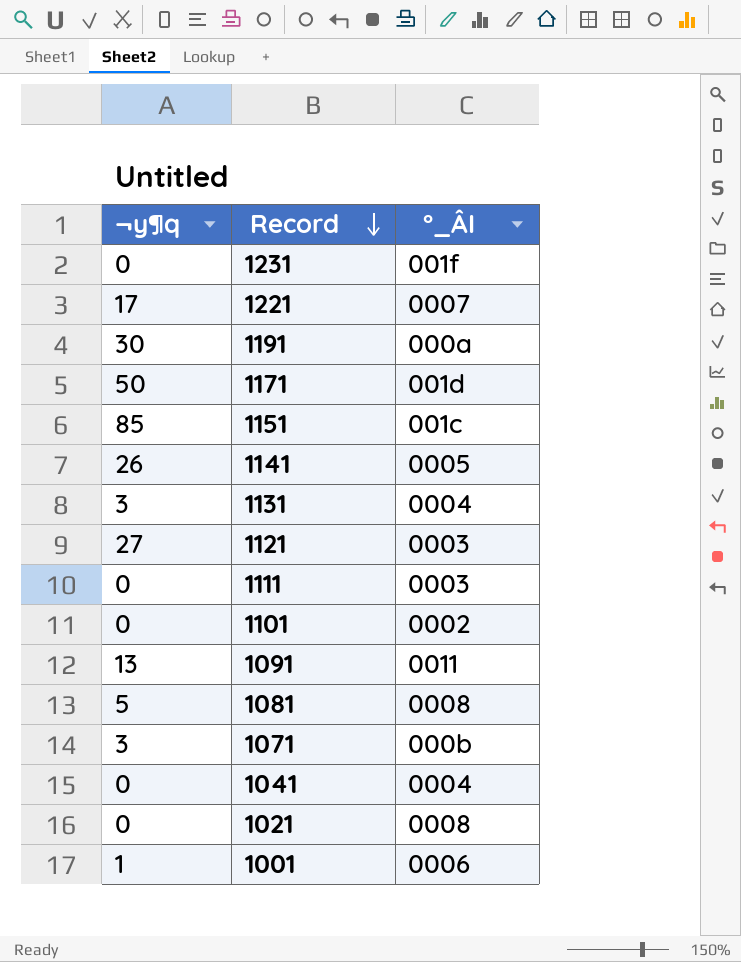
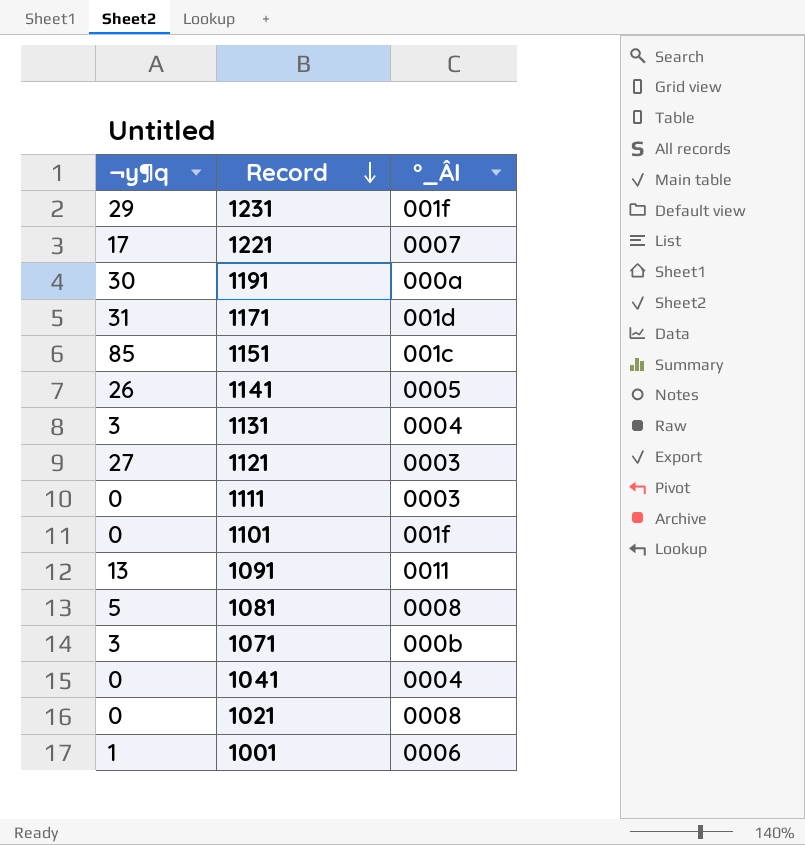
1231 | ¬y¶q: 0 -> 29
1171 | ¬y¶q: 50 -> 31
1101 | °_ÂI: 0002 -> 001f

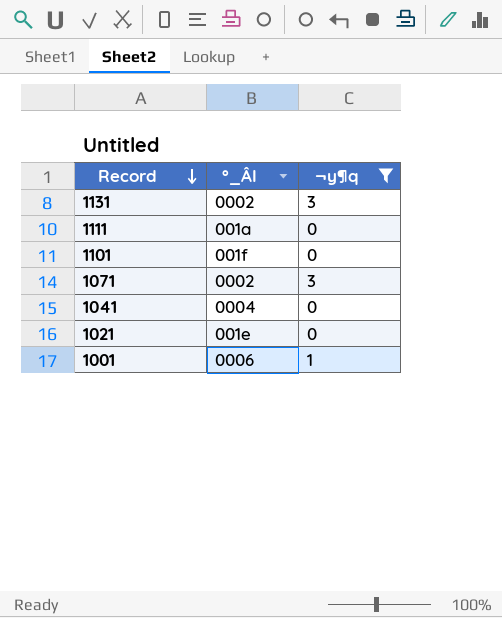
filter: none -> ¬y¶q <= 3
column ¬y¶q | position: 1 -> 3
1131 | °_ÂI: 0004 -> 0002
1111 | °_ÂI: 0003 -> 001a
1071 | °_ÂI: 000b -> 0002
1021 | °_ÂI: 0008 -> 001e

